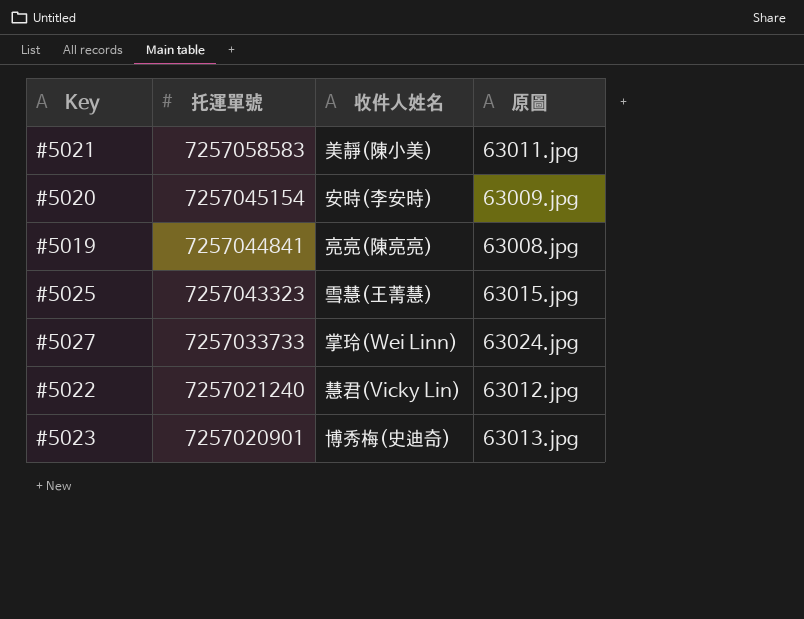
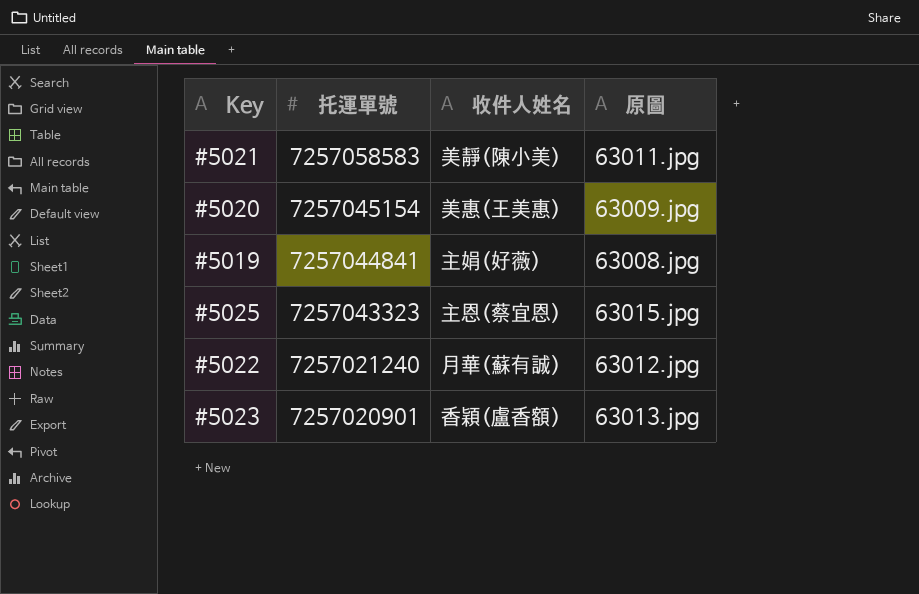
row #5027: 7257033733 | 掌玲(Wei Linn) | 63024.jpg -> none
#5020 | 收件人姓名: 安時(李安時) -> 美惠(王美惠)
#5019 | 收件人姓名: 亮亮(陳亮亮) -> 主娟(好薇)
#5025 | 收件人姓名: 雪慧(王菁慧) -> 主恩(蔡宜恩)
#5022 | 收件人姓名: 慧君(Vicky Lin) -> 月華(蘇有誠)
#5023 | 收件人姓名: 博秀梅(史迪奇) -> 香穎(盧香額)

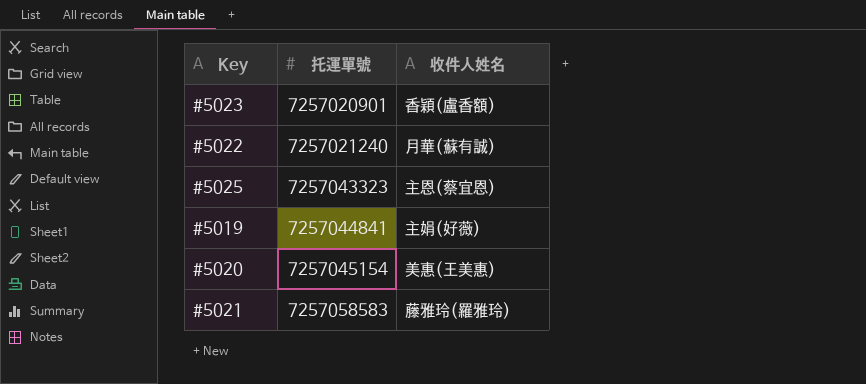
row order: 托運單號 descending -> 托運單號 ascending
column 原圖 | position: 4 -> none
#5021 | 收件人姓名: 美靜(陳小美) -> 藤雅玲(羅雅玲)

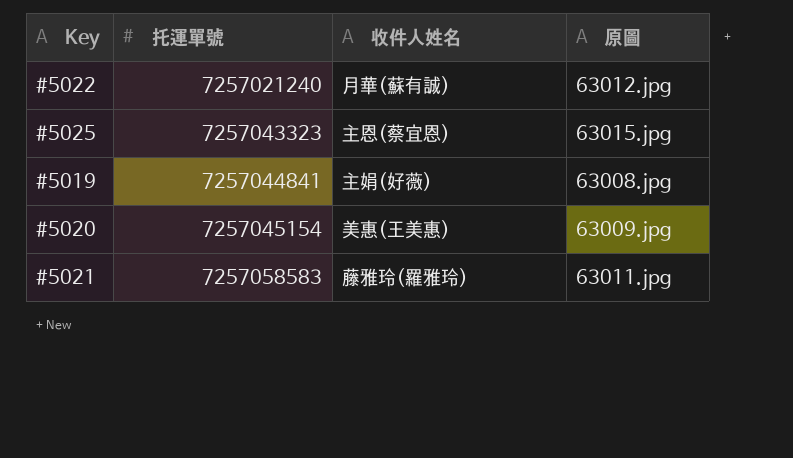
column 原圖 | position: none -> 4
row #5023: 7257020901 | 香穎(盧香額) -> none

